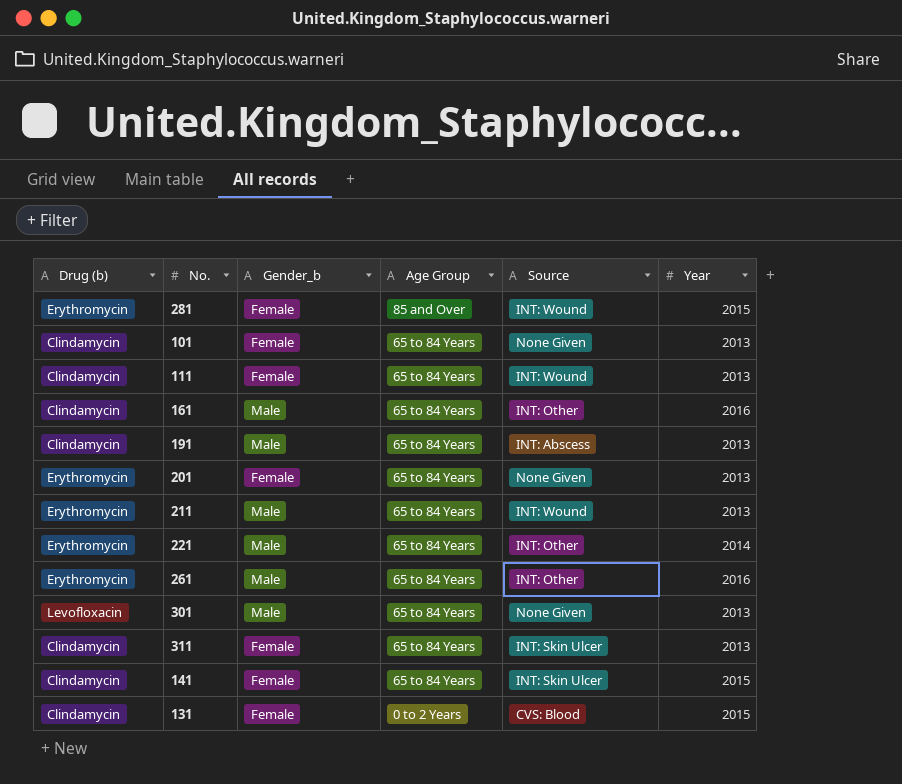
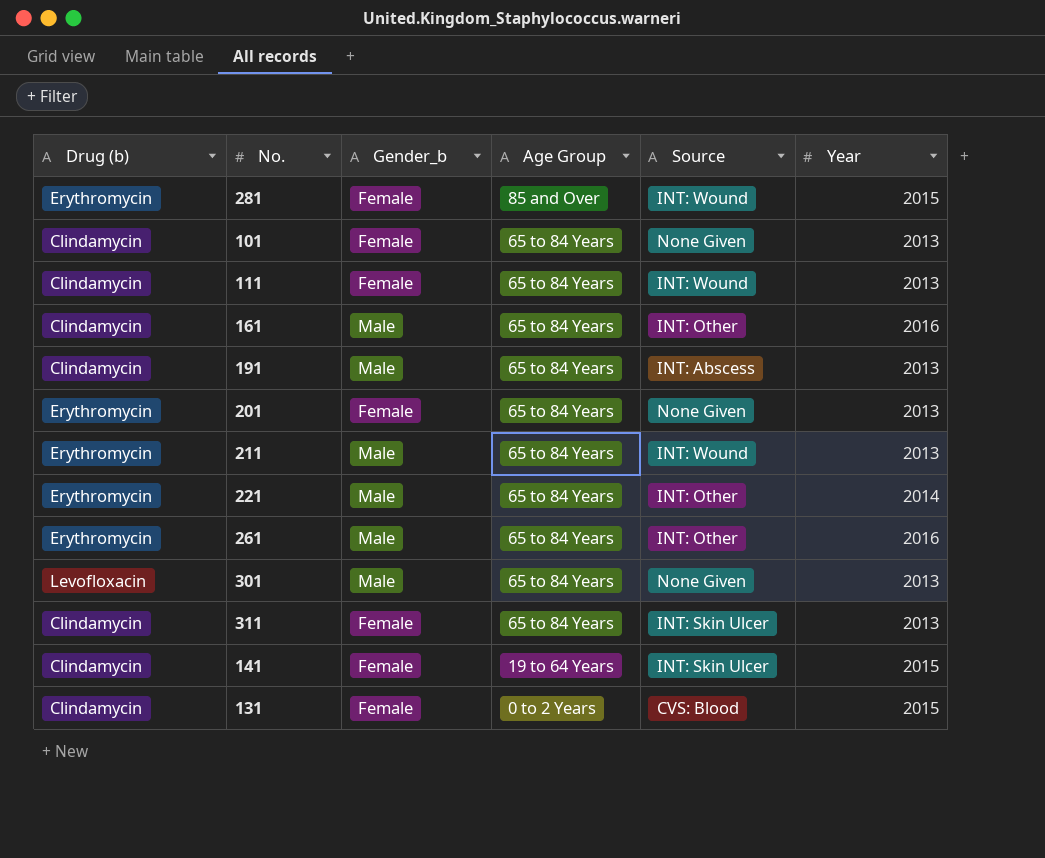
141 | Age Group: 65 to 84 Years -> 19 to 64 Years

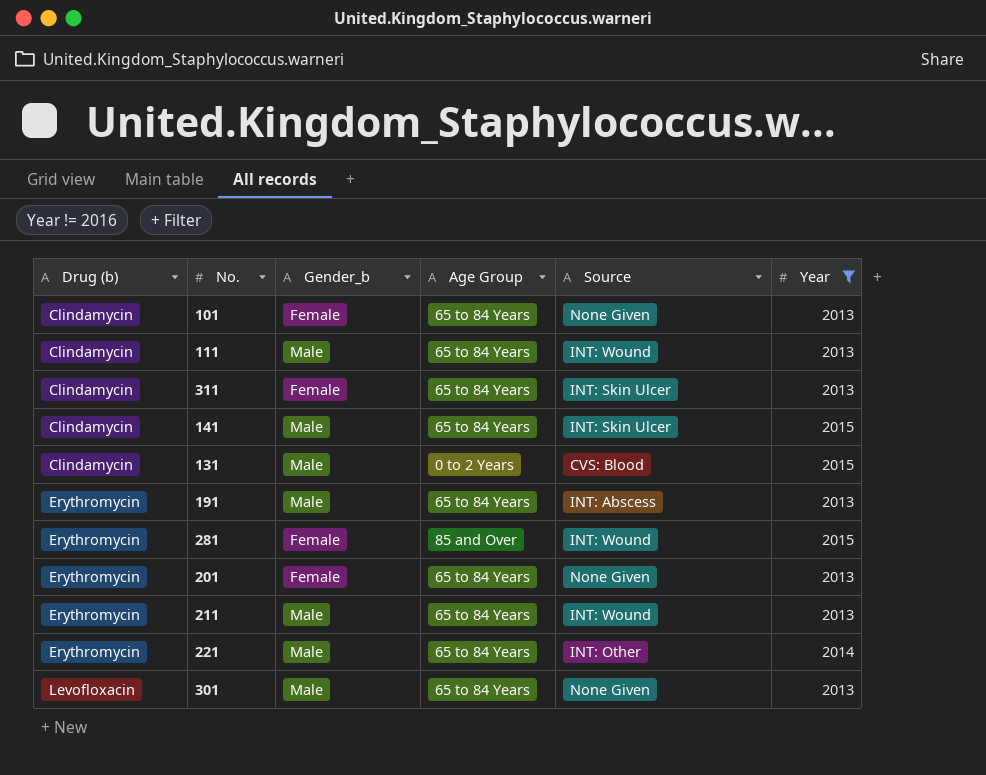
filter: none -> Year != 2016
row order: Age Group descending -> Drug (b) ascending
111 | Gender_b: Female -> Male
141 | Gender_b: Female -> Male
141 | Age Group: 19 to 64 Years -> 65 to 84 Years
131 | Gender_b: Female -> Male
191 | Drug (b): Clindamycin -> Erythromycin

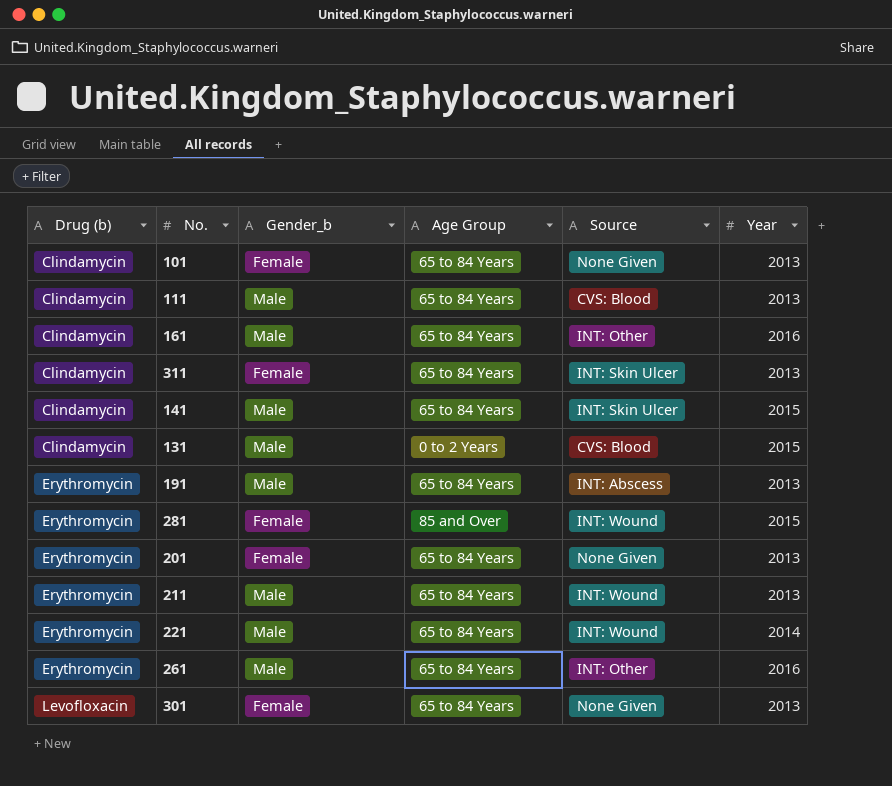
filter: Year != 2016 -> none
111 | Source: INT: Wound -> CVS: Blood
221 | Source: INT: Other -> INT: Wound
301 | Gender_b: Male -> Female

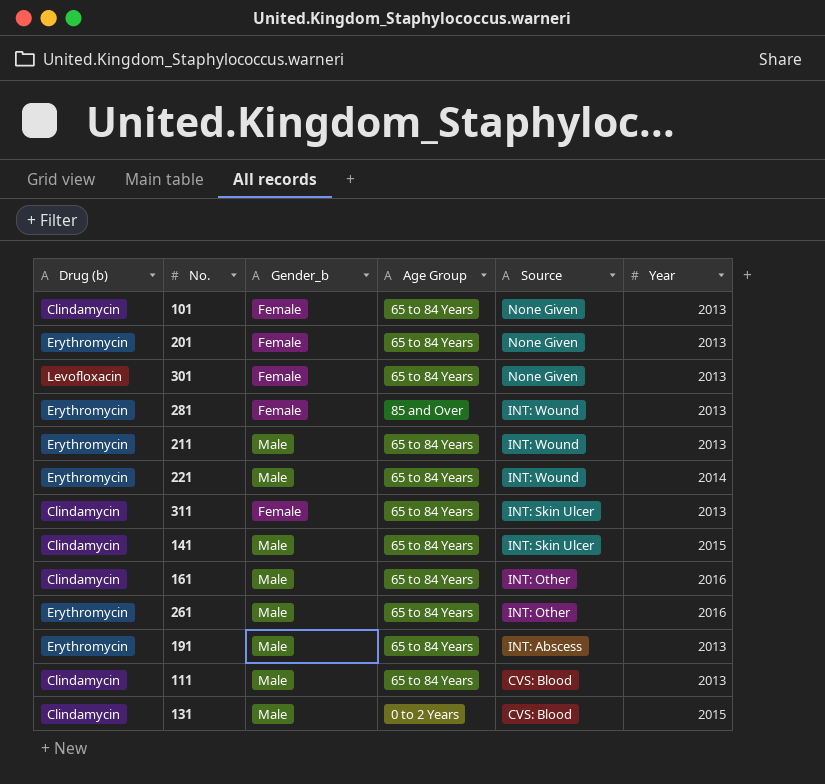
row order: Drug (b) ascending -> Source descending
281 | Year: 2015 -> 2013

